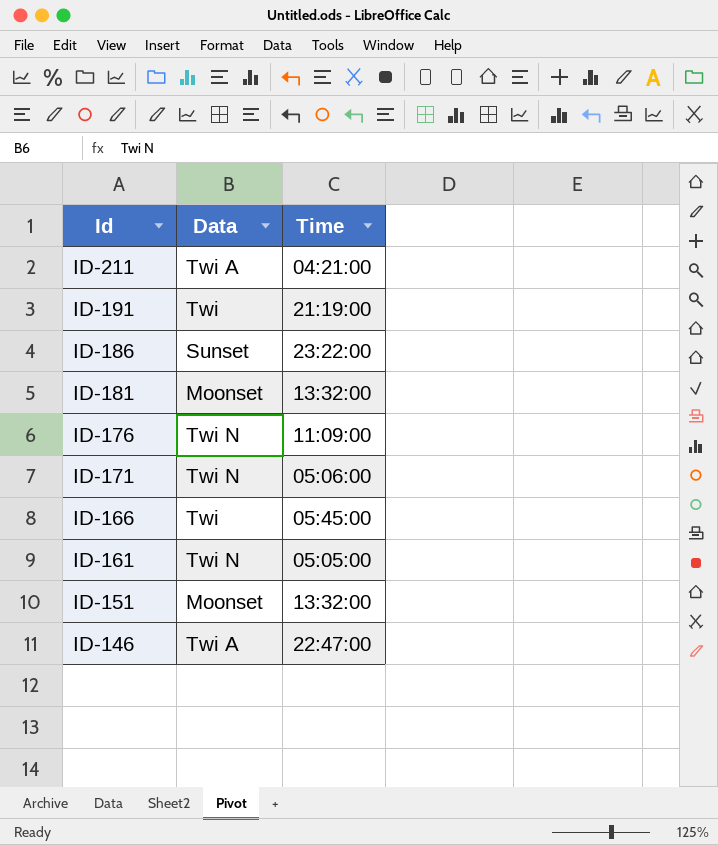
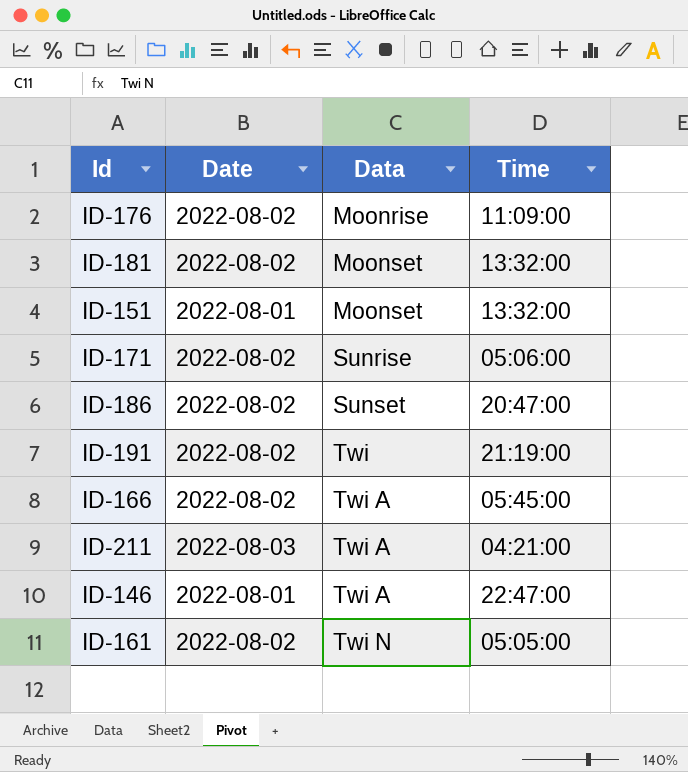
row order: Id descending -> Data ascending
column Date | position: none -> 2
ID-176 | Data: Twi N -> Moonrise
ID-171 | Data: Twi N -> Sunrise
ID-186 | Time: 23:22:00 -> 20:47:00
ID-166 | Data: Twi -> Twi A

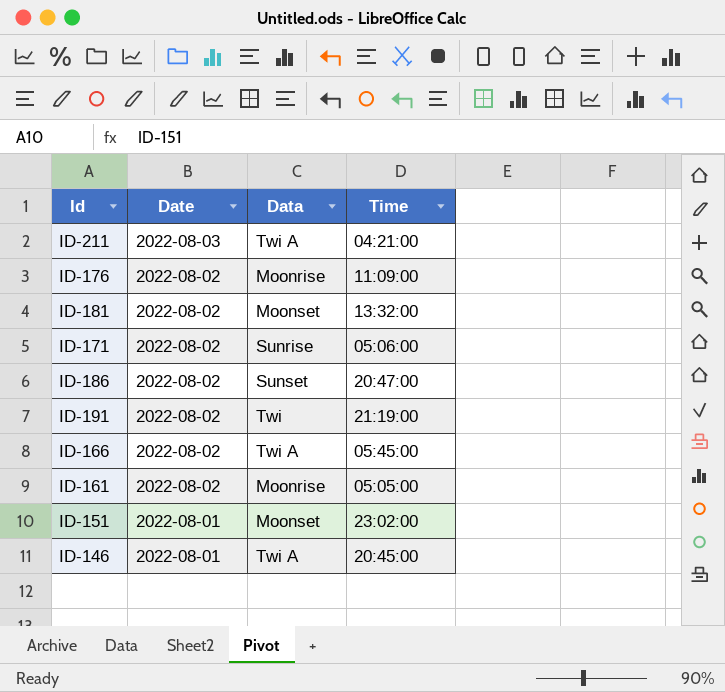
row order: Data ascending -> Date descending
ID-161 | Data: Twi N -> Moonrise
ID-151 | Time: 13:32:00 -> 23:02:00
ID-146 | Time: 22:47:00 -> 20:45:00

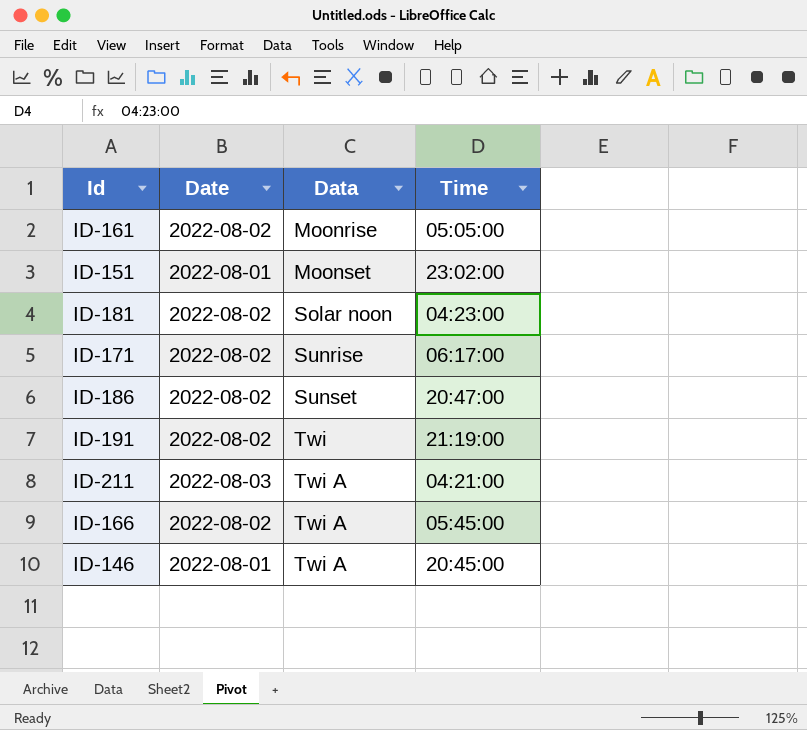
row order: Date descending -> Data ascending
row ID-176: 2022-08-02 | Moonrise | 11:09:00 -> none
ID-181 | Data: Moonset -> Solar noon
ID-181 | Time: 13:32:00 -> 04:23:00
ID-171 | Time: 05:06:00 -> 06:17:00

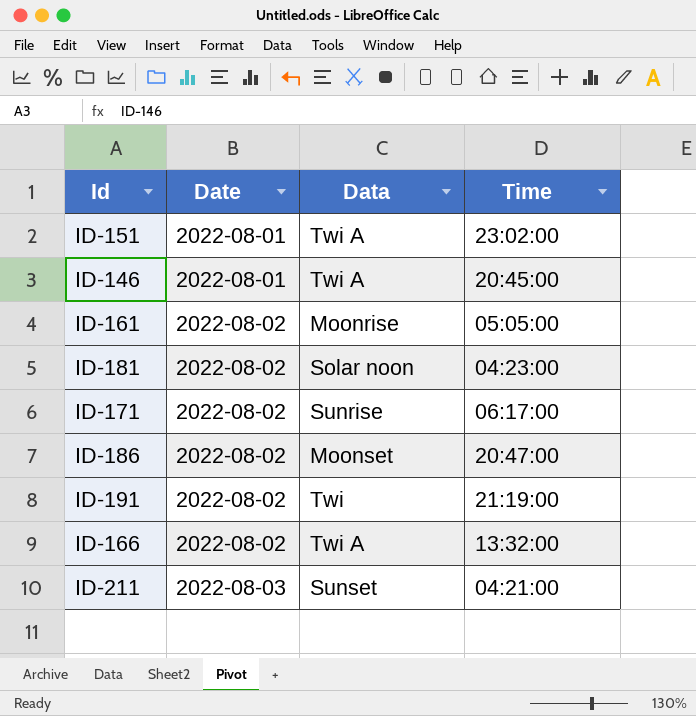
row order: Data ascending -> Date ascending
ID-151 | Data: Moonset -> Twi A
ID-186 | Data: Sunset -> Moonset
ID-166 | Time: 05:45:00 -> 13:32:00
ID-211 | Data: Twi A -> Sunset

